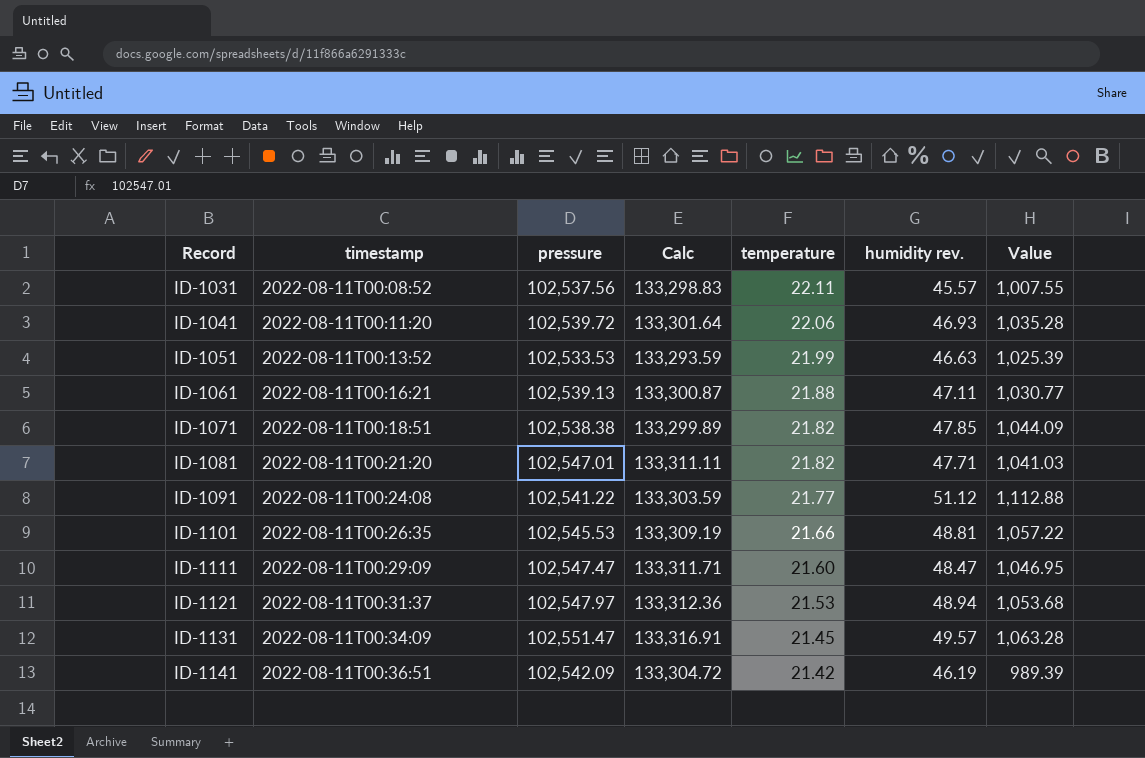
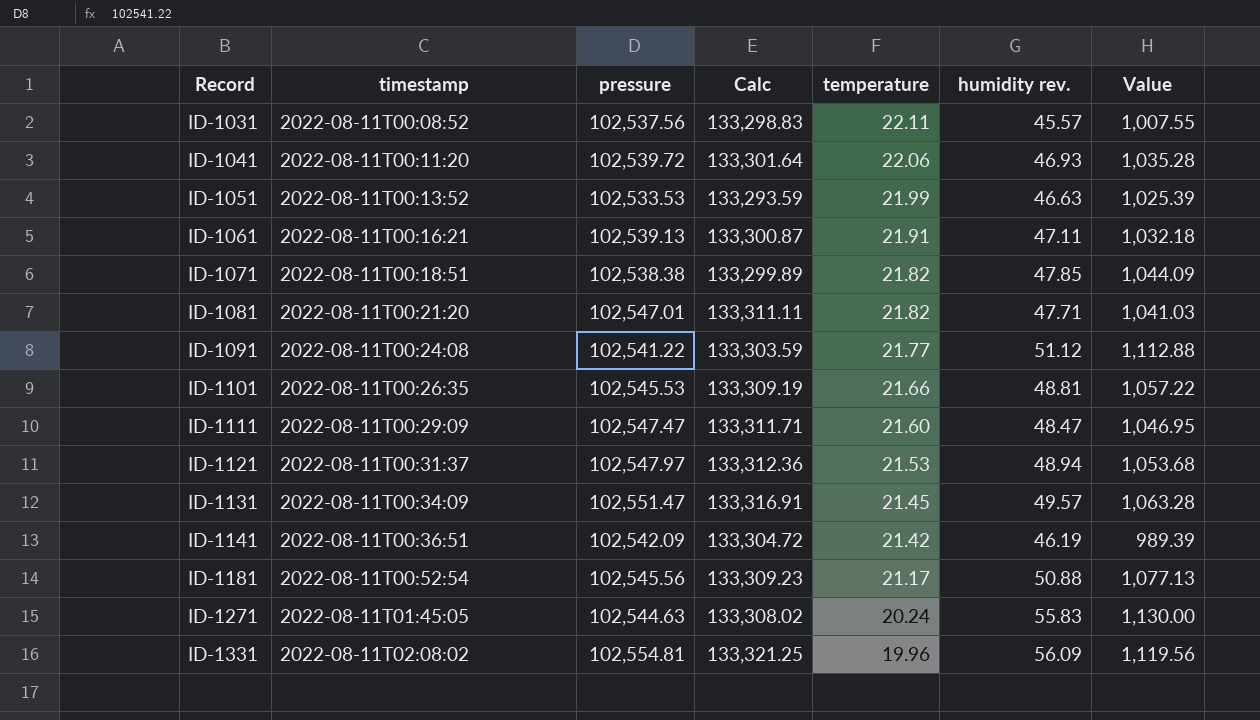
ID-1061 | temperature: 21.88 -> 21.91
ID-1061 | Value: 1,030.77 -> 1,032.18
row ID-1181: none -> 2022-08-11T00:52:54 | 102,545.56 | 133,309.23 | 21.17 | 50.88 | 1,077.13
row ID-1271: none -> 2022-08-11T01:45:05 | 102,544.63 | 133,308.02 | 20.24 | 55.83 | 1,130.00
row ID-1331: none -> 2022-08-11T02:08:02 | 102,554.81 | 133,321.25 | 19.96 | 56.09 | 1,119.56

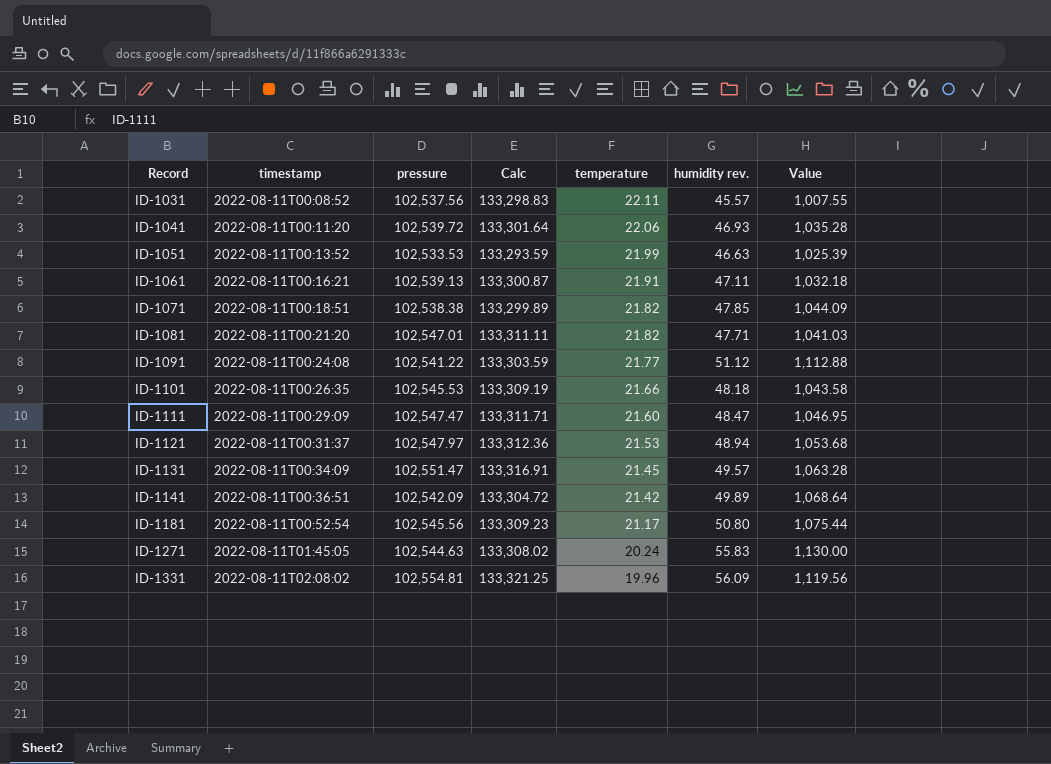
ID-1101 | humidity rev.: 48.81 -> 48.18
ID-1101 | Value: 1,057.22 -> 1,043.58
ID-1141 | humidity rev.: 46.19 -> 49.89
ID-1141 | Value: 989.39 -> 1,068.64
ID-1181 | humidity rev.: 50.88 -> 50.80
ID-1181 | Value: 1,077.13 -> 1,075.44

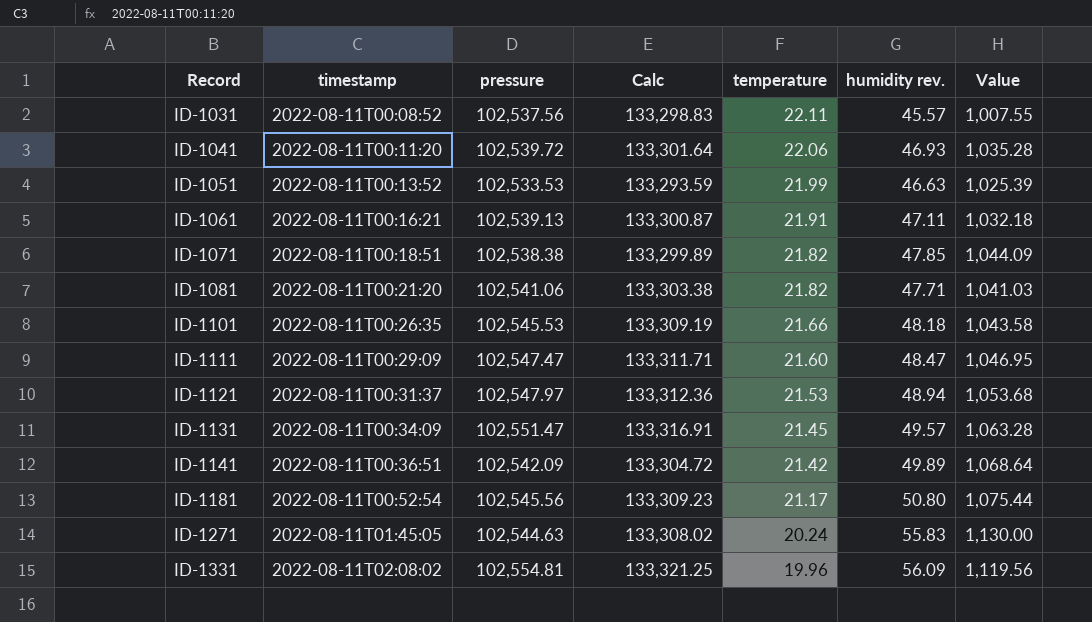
row ID-1091: 2022-08-11T00:24:08 | 102,541.22 | 133,303.59 | 21.77 | 51.12 | 1,112.88 -> none
ID-1081 | pressure: 102,547.01 -> 102,541.06
ID-1081 | Calc: 133,311.11 -> 133,303.38

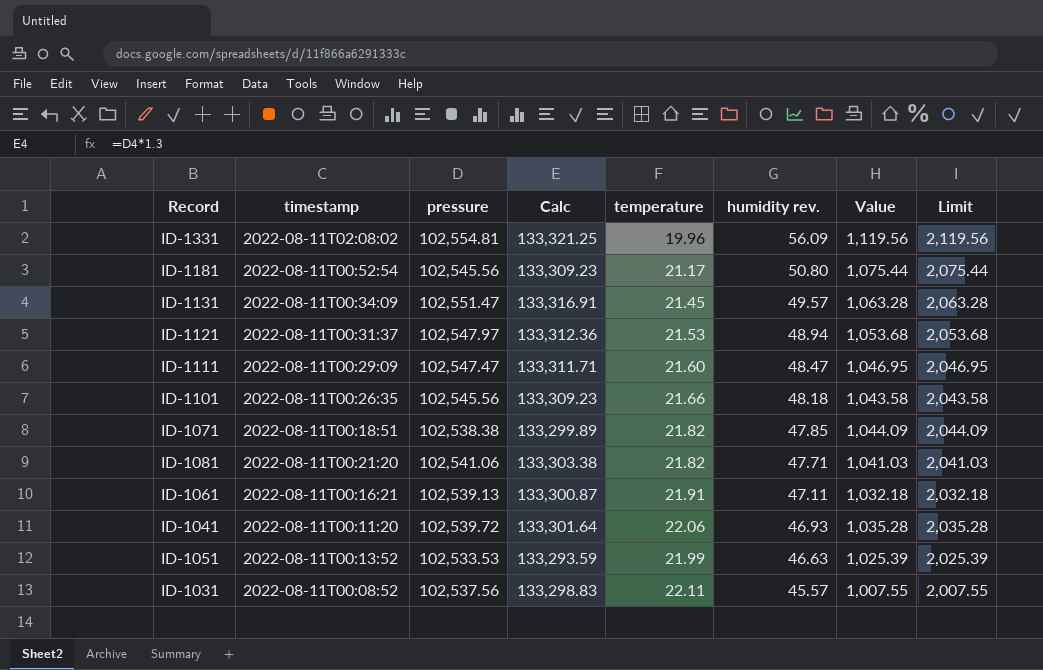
row order: Record ascending -> humidity rev. descending
column Limit | formula: none -> [Value] + 1000
row ID-1141: 2022-08-11T00:36:51 | 102,542.09 | 133,304.72 | 21.42 | 49.89 | 1,068.64 -> none
row ID-1271: 2022-08-11T01:45:05 | 102,544.63 | 133,308.02 | 20.24 | 55.83 | 1,130.00 -> none
ID-1101 | pressure: 102,545.53 -> 102,545.56
ID-1101 | Calc: 133,309.19 -> 133,309.23

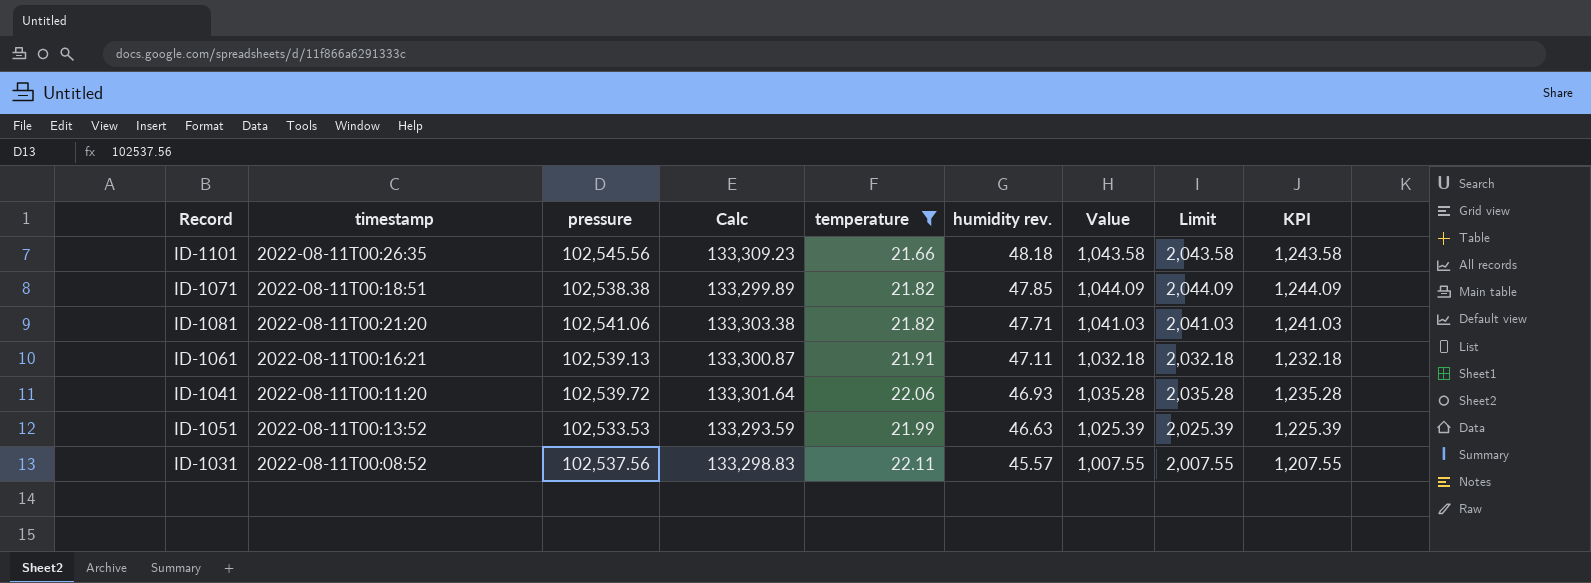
filter: none -> temperature >= 21.66
column KPI | formula: none -> [Value] + 200

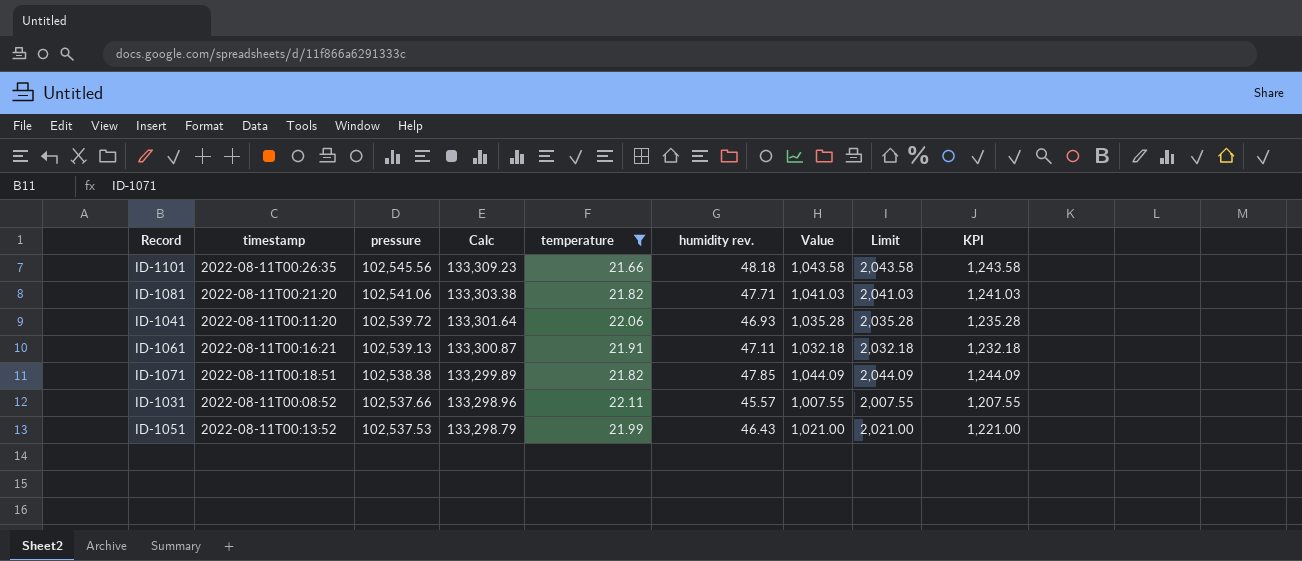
row order: humidity rev. descending -> pressure descending
ID-1031 | pressure: 102,537.56 -> 102,537.66
ID-1031 | Calc: 133,298.83 -> 133,298.96
ID-1051 | pressure: 102,533.53 -> 102,537.53
ID-1051 | Calc: 133,293.59 -> 133,298.79
ID-1051 | humidity rev.: 46.63 -> 46.43
ID-1051 | Value: 1,025.39 -> 1,021.00
ID-1051 | Limit: 2,025.39 -> 2,021.00
ID-1051 | KPI: 1,225.39 -> 1,221.00

